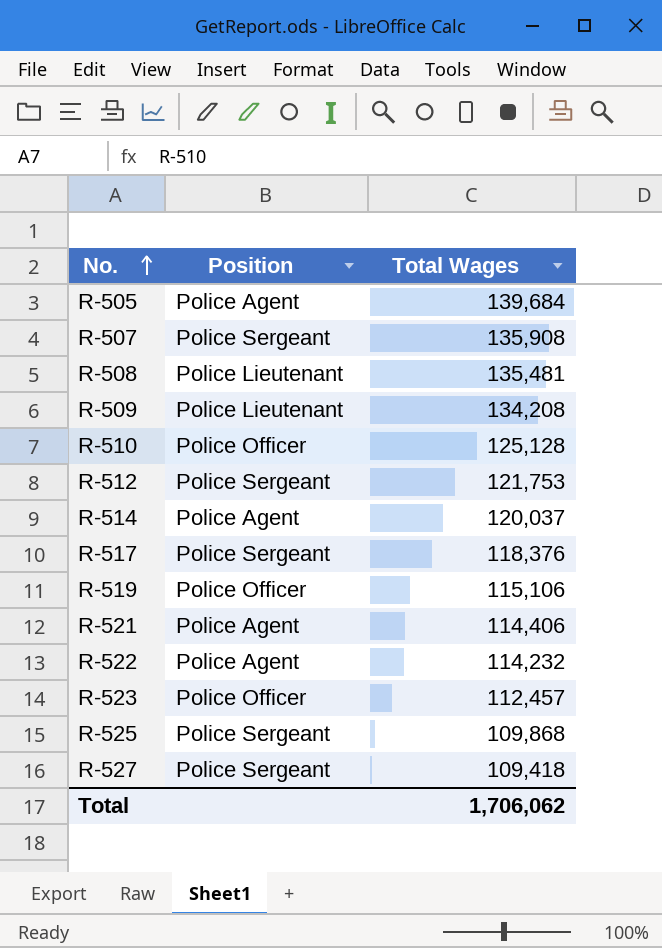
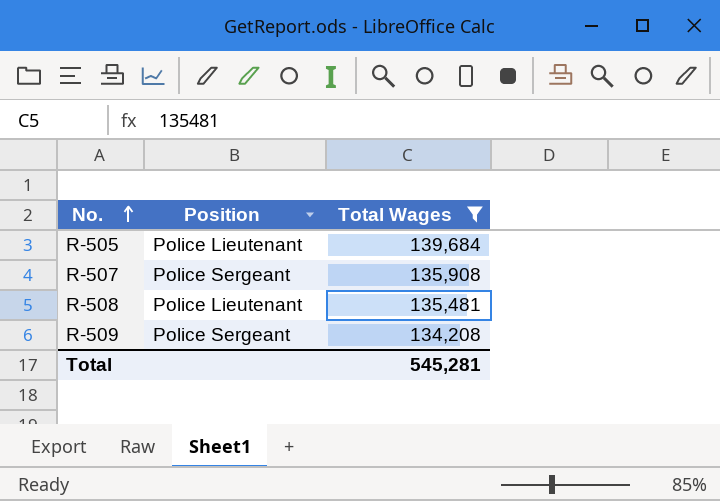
filter: none -> Total Wages >= 134,208
R-505 | Position: Police Agent -> Police Lieutenant
R-509 | Position: Police Lieutenant -> Police Sergeant
Total | Total Wages: 1,706,062 -> 545,281

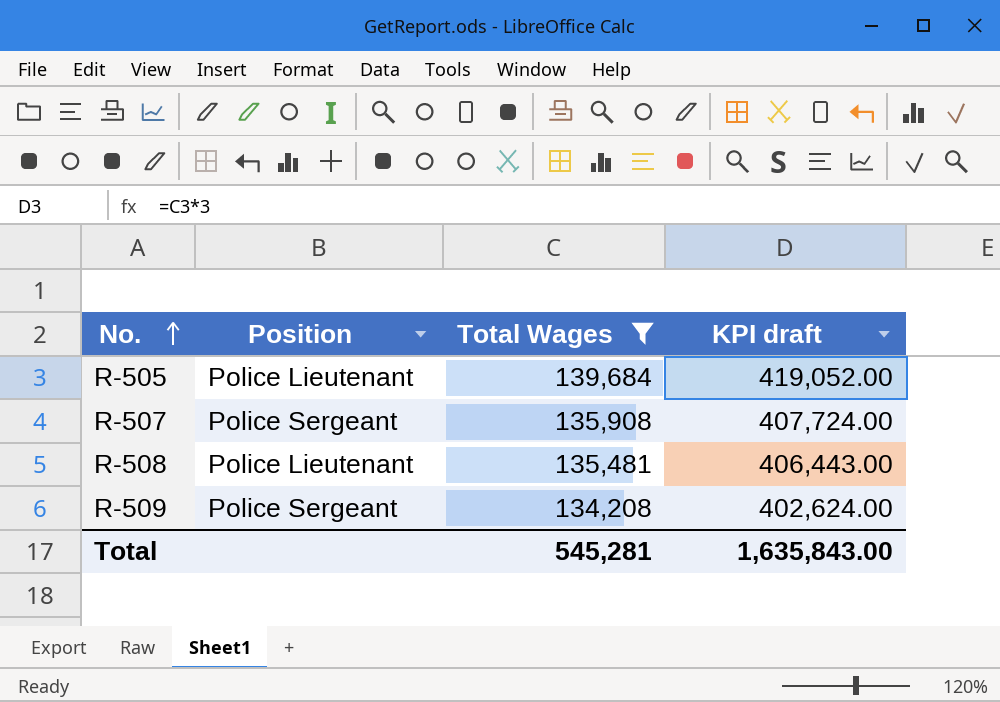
column KPI draft | formula: none -> [Total Wages] * 3

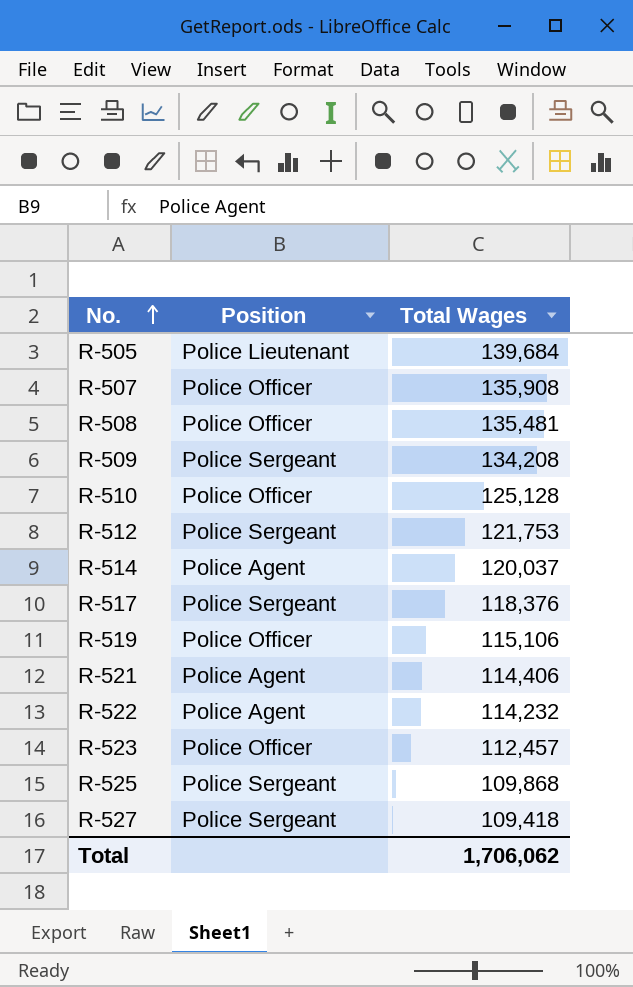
filter: Total Wages >= 134,208 -> none
column KPI draft | formula: [Total Wages] * 3 -> none
R-507 | Position: Police Sergeant -> Police Officer
R-508 | Position: Police Lieutenant -> Police Officer
Total | Total Wages: 545,281 -> 1,706,062

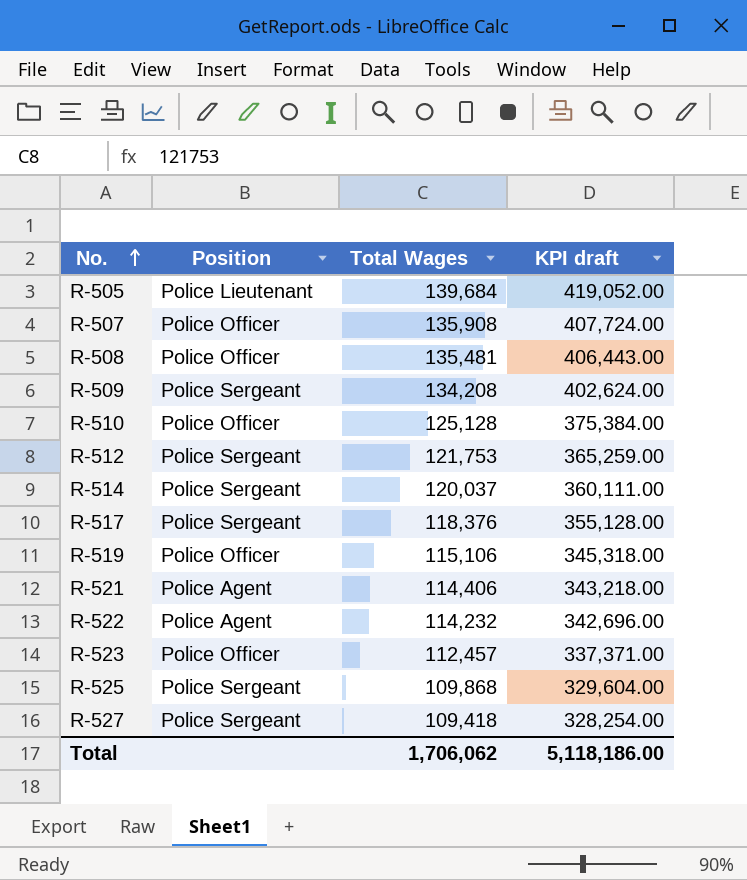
column KPI draft | formula: none -> [Total Wages] * 3
R-514 | Position: Police Agent -> Police Sergeant

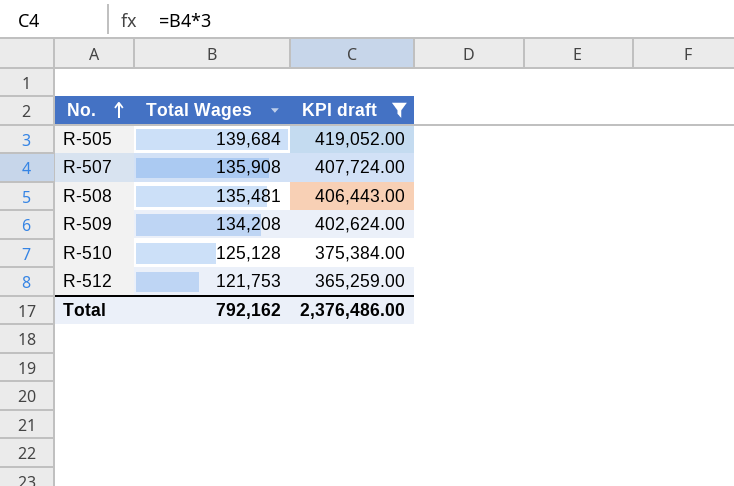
filter: none -> KPI draft >= 365,259.00
column Position | position: 2 -> none
Total | Total Wages: 1,706,062 -> 792,162
Total | KPI draft: 5,118,186.00 -> 2,376,486.00

